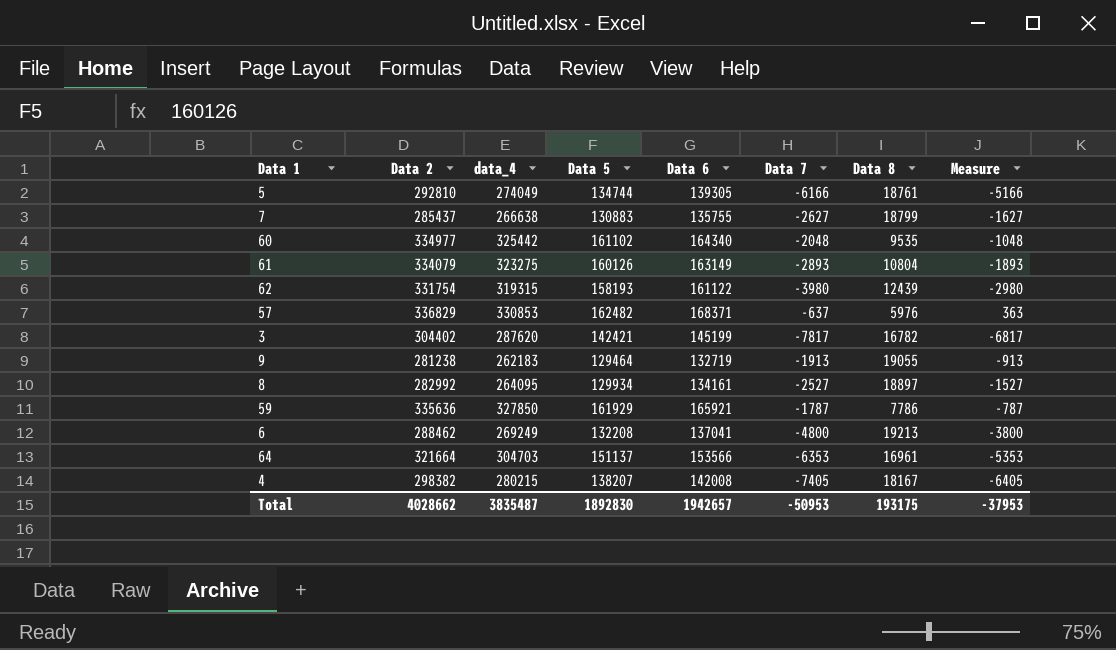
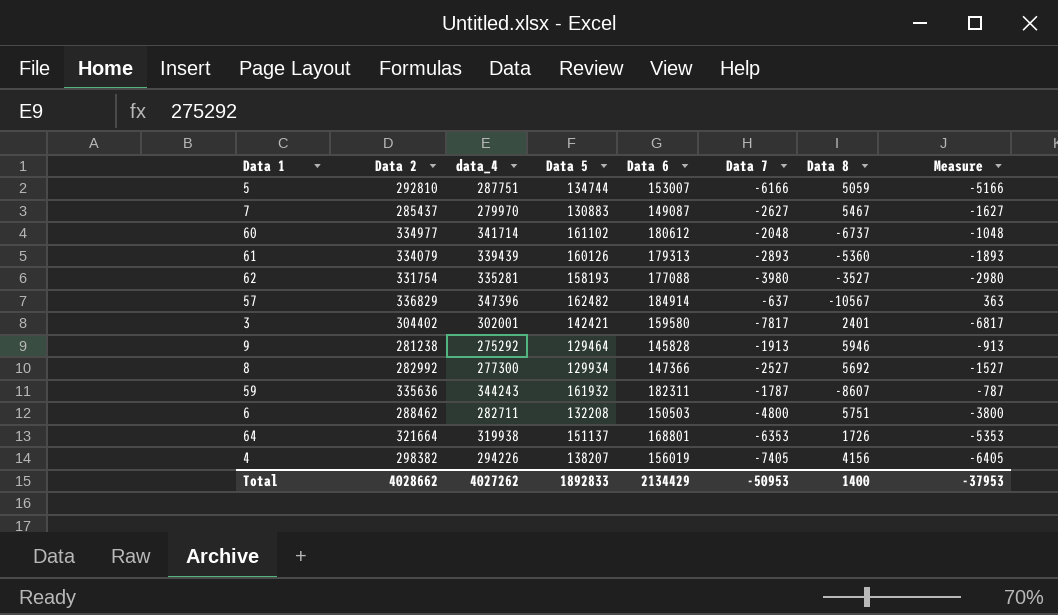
5 | data_4: 274049 -> 287751
5 | Data 6: 139305 -> 153007
5 | Data 8: 18761 -> 5059
7 | data_4: 266638 -> 279970
7 | Data 6: 135755 -> 149087
7 | Data 8: 18799 -> 5467
60 | data_4: 325442 -> 341714
60 | Data 6: 164340 -> 180612
60 | Data 8: 9535 -> -6737
61 | data_4: 323275 -> 339439
61 | Data 6: 163149 -> 179313
61 | Data 8: 10804 -> -5360
62 | data_4: 319315 -> 335281
62 | Data 6: 161122 -> 177088
62 | Data 8: 12439 -> -3527
57 | data_4: 330853 -> 347396
57 | Data 6: 168371 -> 184914
57 | Data 8: 5976 -> -10567
3 | data_4: 287620 -> 302001
3 | Data 6: 145199 -> 159580
3 | Data 8: 16782 -> 2401
9 | data_4: 262183 -> 275292
9 | Data 6: 132719 -> 145828
9 | Data 8: 19055 -> 5946
8 | data_4: 264095 -> 277300
8 | Data 6: 134161 -> 147366
8 | Data 8: 18897 -> 5692
59 | data_4: 327850 -> 344243
59 | Data 5: 161929 -> 161932
59 | Data 6: 165921 -> 182311
59 | Data 8: 7786 -> -8607
6 | data_4: 269249 -> 282711
6 | Data 6: 137041 -> 150503
6 | Data 8: 19213 -> 5751
64 | data_4: 304703 -> 319938
64 | Data 6: 153566 -> 168801
64 | Data 8: 16961 -> 1726
4 | data_4: 280215 -> 294226
4 | Data 6: 142008 -> 156019
4 | Data 8: 18167 -> 4156
Total | data_4: 3835487 -> 4027262
Total | Data 5: 1892830 -> 1892833
Total | Data 6: 1942657 -> 2134429
Total | Data 8: 193175 -> 1400

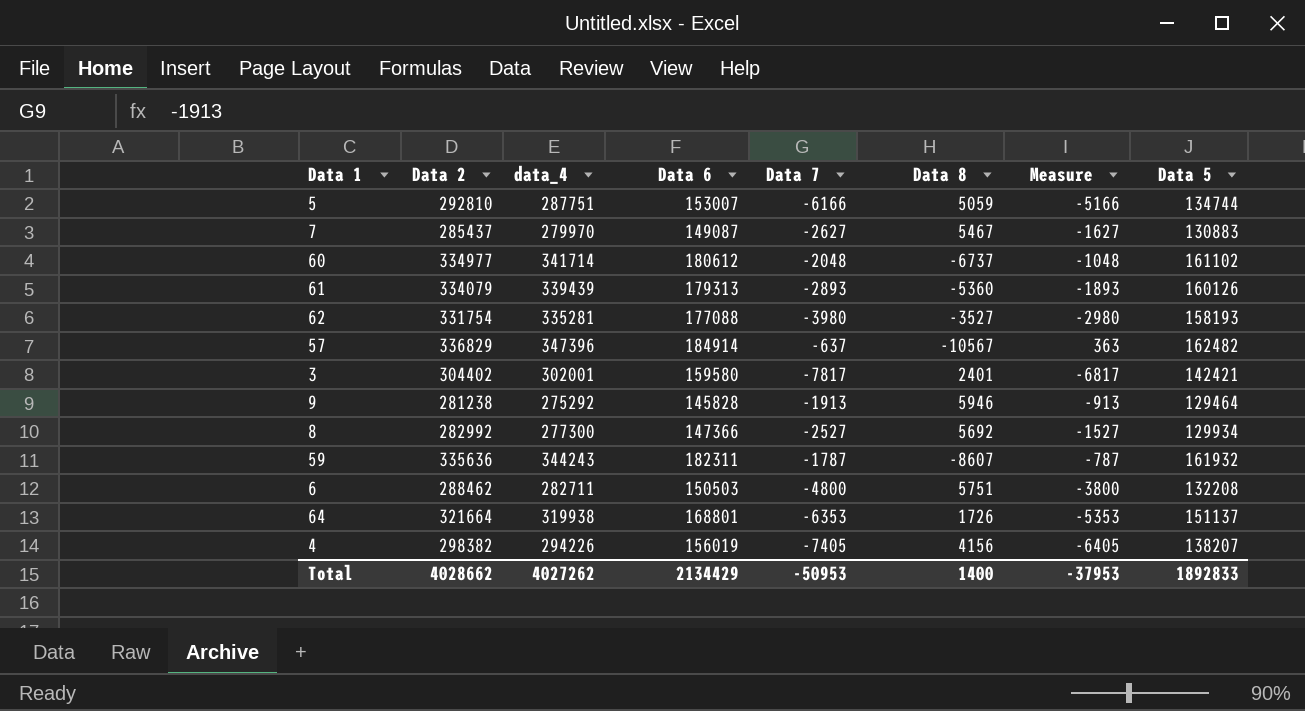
column Data 5 | position: 4 -> 8

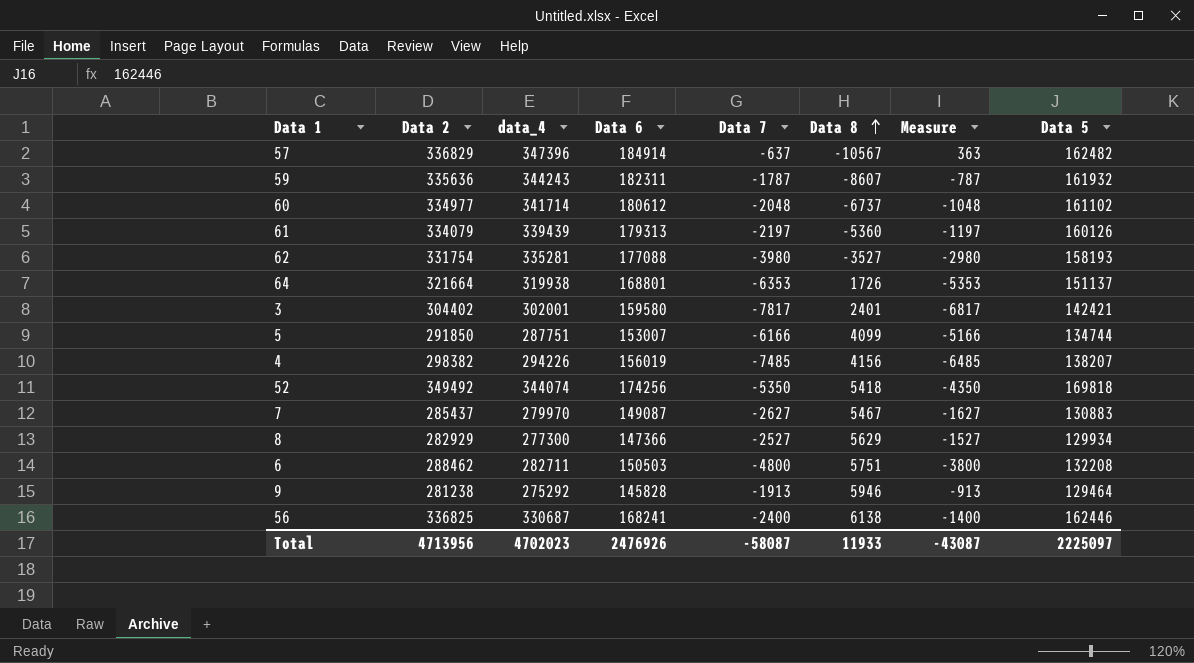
row order: none -> Data 8 ascending
61 | Data 7: -2893 -> -2197
61 | Measure: -1893 -> -1197
5 | Data 2: 292810 -> 291850
5 | Data 8: 5059 -> 4099
4 | Data 7: -7405 -> -7485
4 | Measure: -6405 -> -6485
row 52: none -> 349492 | 344074 | 174256 | -5350 | 5418 | -4350 | 169818
8 | Data 2: 282992 -> 282929
8 | Data 8: 5692 -> 5629
row 56: none -> 336825 | 330687 | 168241 | -2400 | 6138 | -1400 | 162446
Total | Data 2: 4028662 -> 4713956
Total | data_4: 4027262 -> 4702023
Total | Data 6: 2134429 -> 2476926
Total | Data 7: -50953 -> -58087
Total | Data 8: 1400 -> 11933
Total | Measure: -37953 -> -43087
Total | Data 5: 1892833 -> 2225097

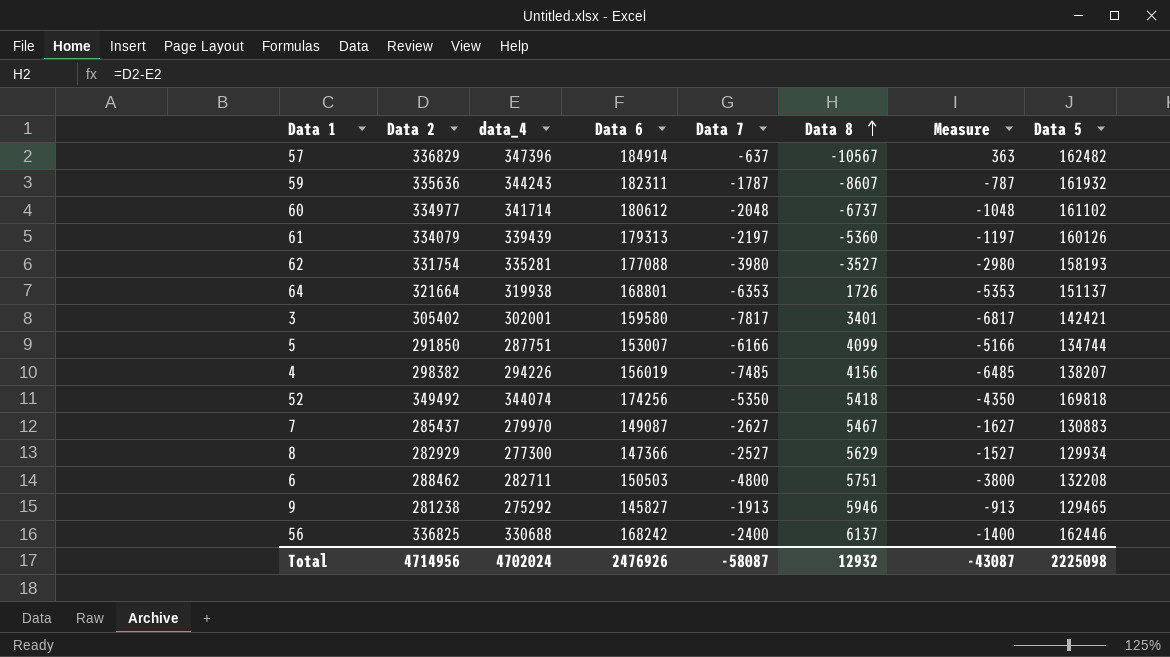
3 | Data 2: 304402 -> 305402
3 | Data 8: 2401 -> 3401
9 | Data 6: 145828 -> 145827
9 | Data 5: 129464 -> 129465
56 | data_4: 330687 -> 330688
56 | Data 6: 168241 -> 168242
56 | Data 8: 6138 -> 6137
Total | Data 2: 4713956 -> 4714956
Total | data_4: 4702023 -> 4702024
Total | Data 8: 11933 -> 12932
Total | Data 5: 2225097 -> 2225098

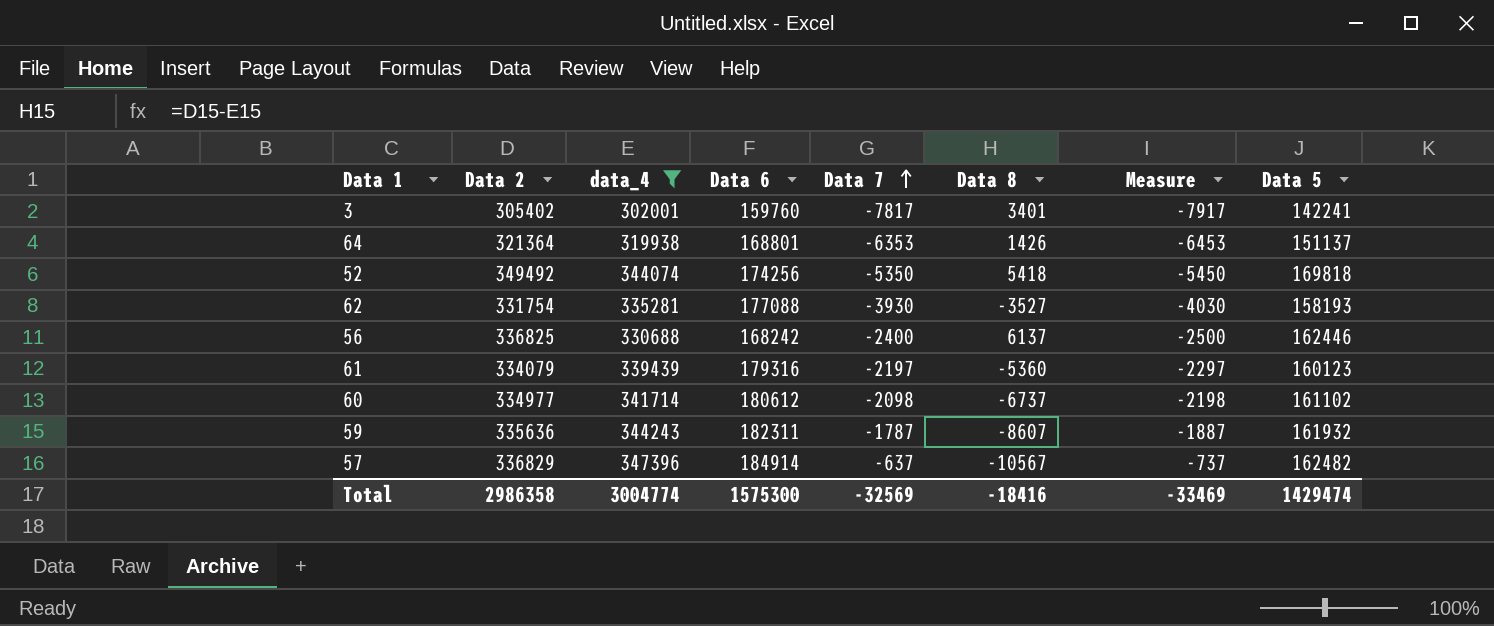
filter: none -> data_4 >= 302001
row order: Data 8 ascending -> Data 7 ascending
column Measure | formula: [Data 7] + 1000 -> [Data 7] - 100
3 | Data 6: 159580 -> 159760
3 | Data 5: 142421 -> 142241
64 | Data 2: 321664 -> 321364
64 | Data 8: 1726 -> 1426
62 | Data 7: -3980 -> -3930
61 | Data 6: 179313 -> 179316
61 | Data 5: 160126 -> 160123
60 | Data 7: -2048 -> -2098
Total | Data 2: 4714956 -> 2986358
Total | data_4: 4702024 -> 3004774
Total | Data 6: 2476926 -> 1575300
Total | Data 7: -58087 -> -32569
Total | Data 8: 12932 -> -18416
Total | Measure: -43087 -> -33469
Total | Data 5: 2225098 -> 1429474

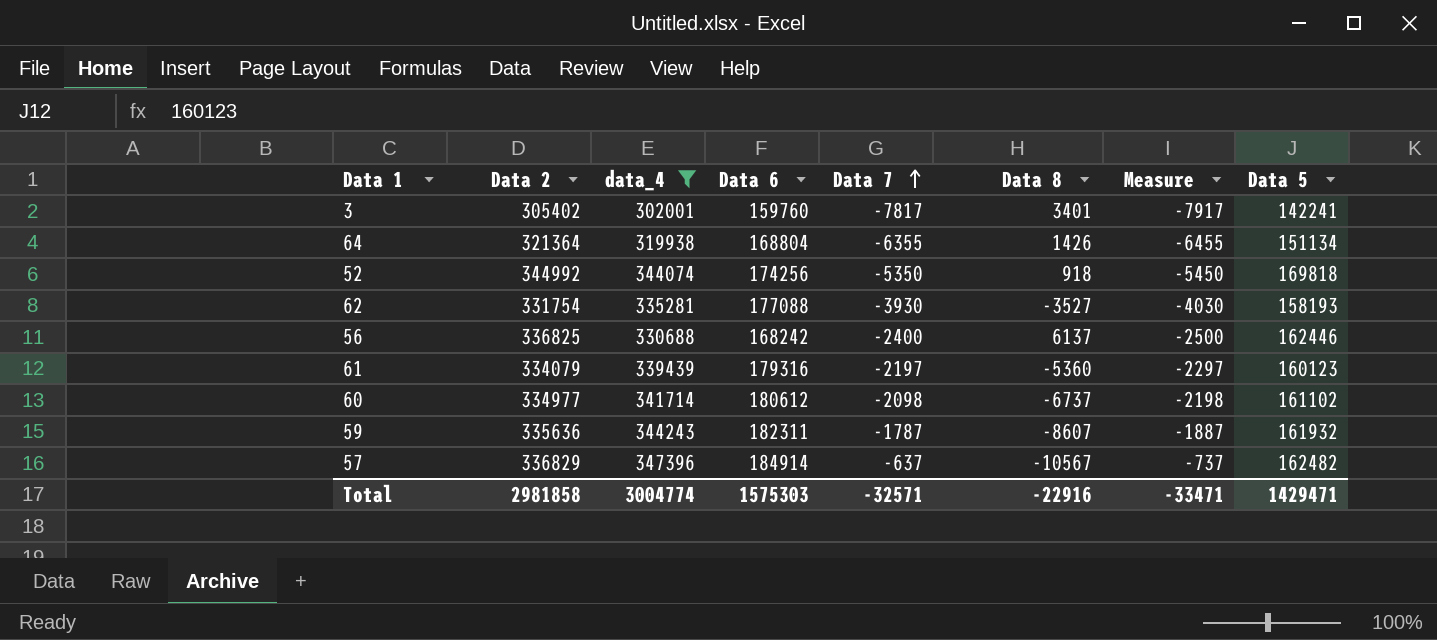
64 | Data 6: 168801 -> 168804
64 | Data 7: -6353 -> -6355
64 | Measure: -6453 -> -6455
64 | Data 5: 151137 -> 151134
52 | Data 2: 349492 -> 344992
52 | Data 8: 5418 -> 918
Total | Data 2: 2986358 -> 2981858
Total | Data 6: 1575300 -> 1575303
Total | Data 7: -32569 -> -32571
Total | Data 8: -18416 -> -22916
Total | Measure: -33469 -> -33471
Total | Data 5: 1429474 -> 1429471

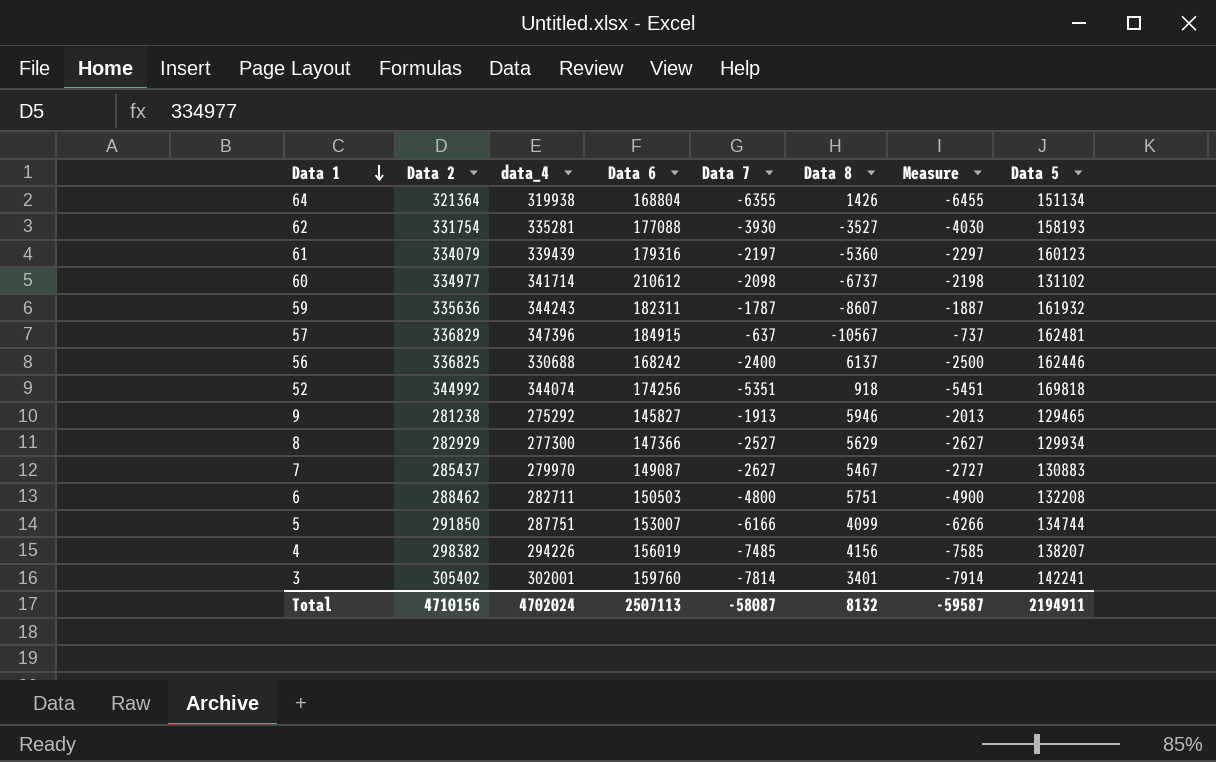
filter: data_4 >= 302001 -> none
row order: Data 7 ascending -> Data 1 descending
60 | Data 6: 180612 -> 210612
60 | Data 5: 161102 -> 131102
57 | Data 6: 184914 -> 184915
57 | Data 5: 162482 -> 162481
52 | Data 7: -5350 -> -5351
52 | Measure: -5450 -> -5451
3 | Data 7: -7817 -> -7814
3 | Measure: -7917 -> -7914
Total | Data 2: 2981858 -> 4710156
Total | data_4: 3004774 -> 4702024
Total | Data 6: 1575303 -> 2507113
Total | Data 7: -32571 -> -58087
Total | Data 8: -22916 -> 8132
Total | Measure: -33471 -> -59587
Total | Data 5: 1429471 -> 2194911

